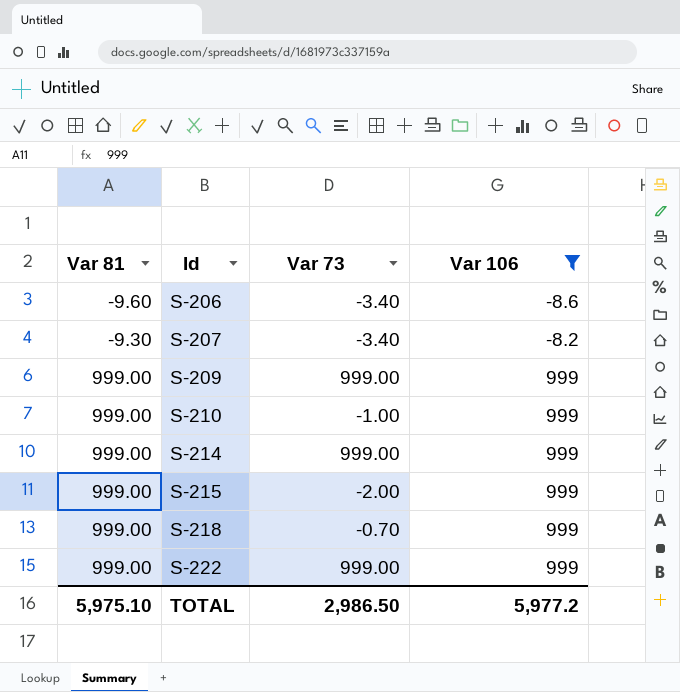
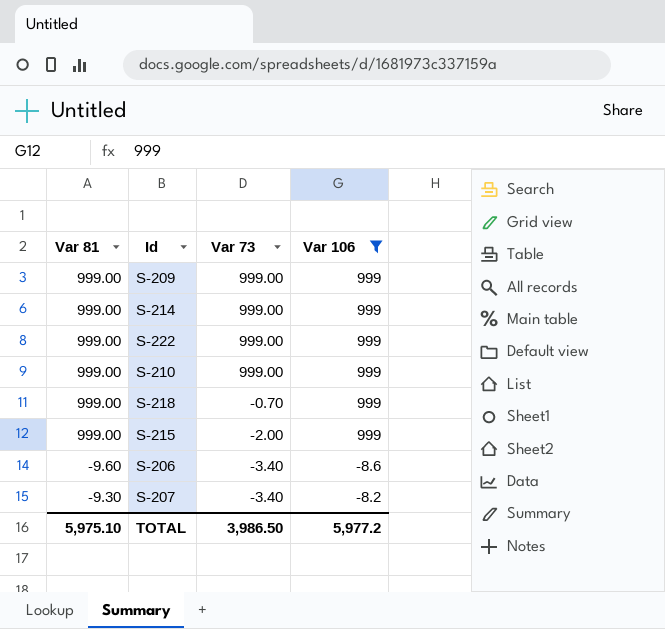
row order: Var 81 ascending -> Var 73 descending
S-210 | Var 73: -1.00 -> 999.00
TOTAL | Var 73: 2,986.50 -> 3,986.50

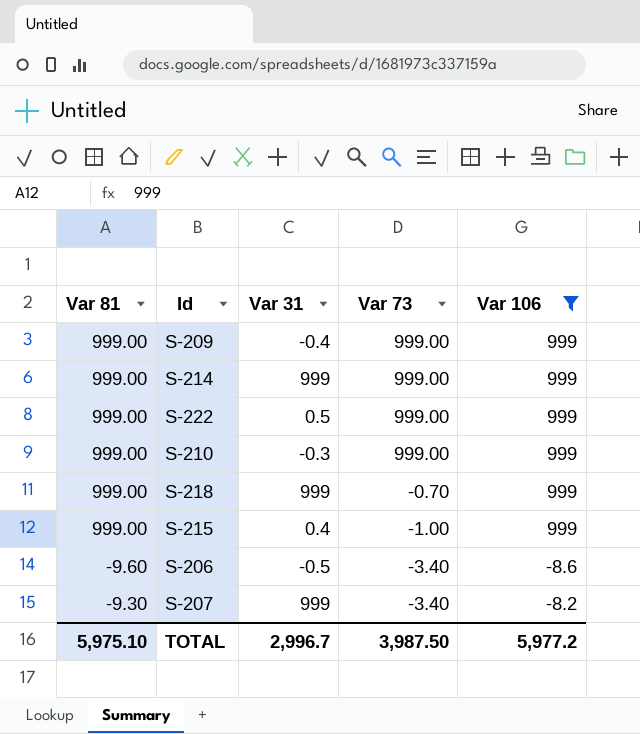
column Var 31 | position: none -> 3
S-215 | Var 73: -2.00 -> -1.00
TOTAL | Var 73: 3,986.50 -> 3,987.50

